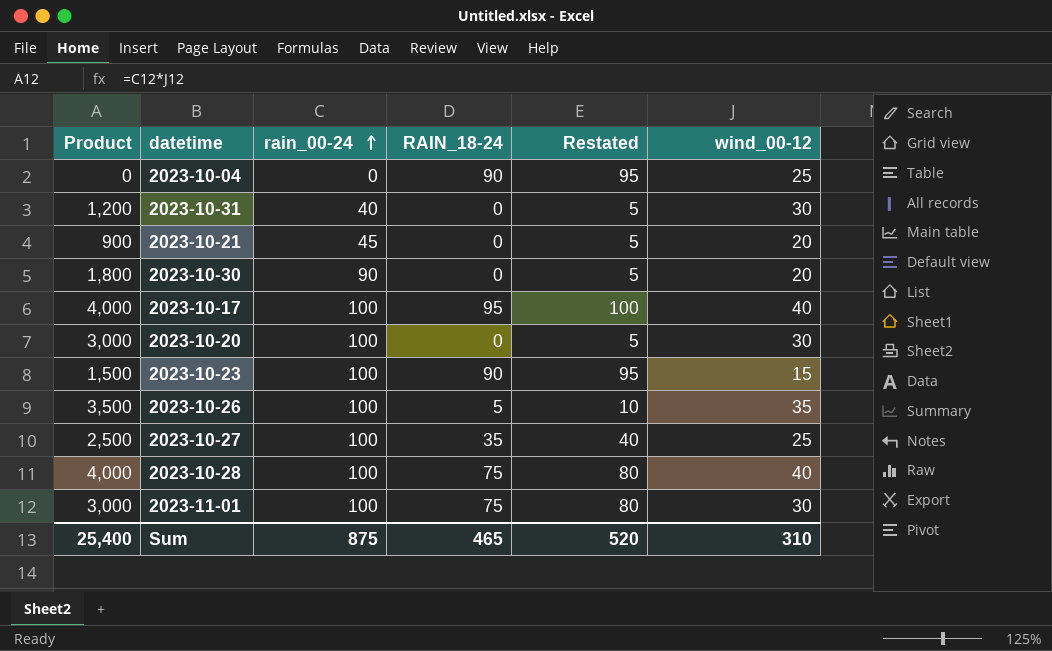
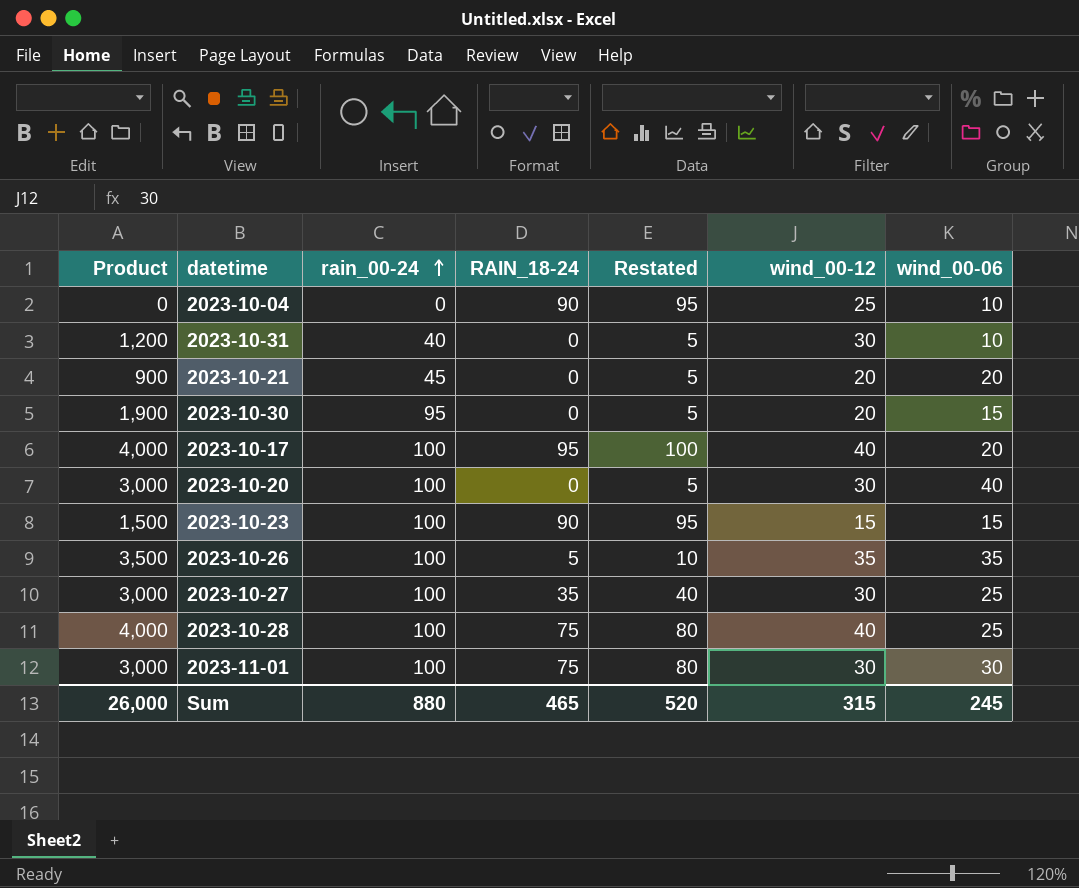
column wind_00-06 | position: none -> 7
2023-10-30 | Product: 1,800 -> 1,900
2023-10-30 | rain_00-24: 90 -> 95
2023-10-27 | Product: 2,500 -> 3,000
2023-10-27 | wind_00-12: 25 -> 30
Sum | Product: 25,400 -> 26,000
Sum | rain_00-24: 875 -> 880
Sum | wind_00-12: 310 -> 315

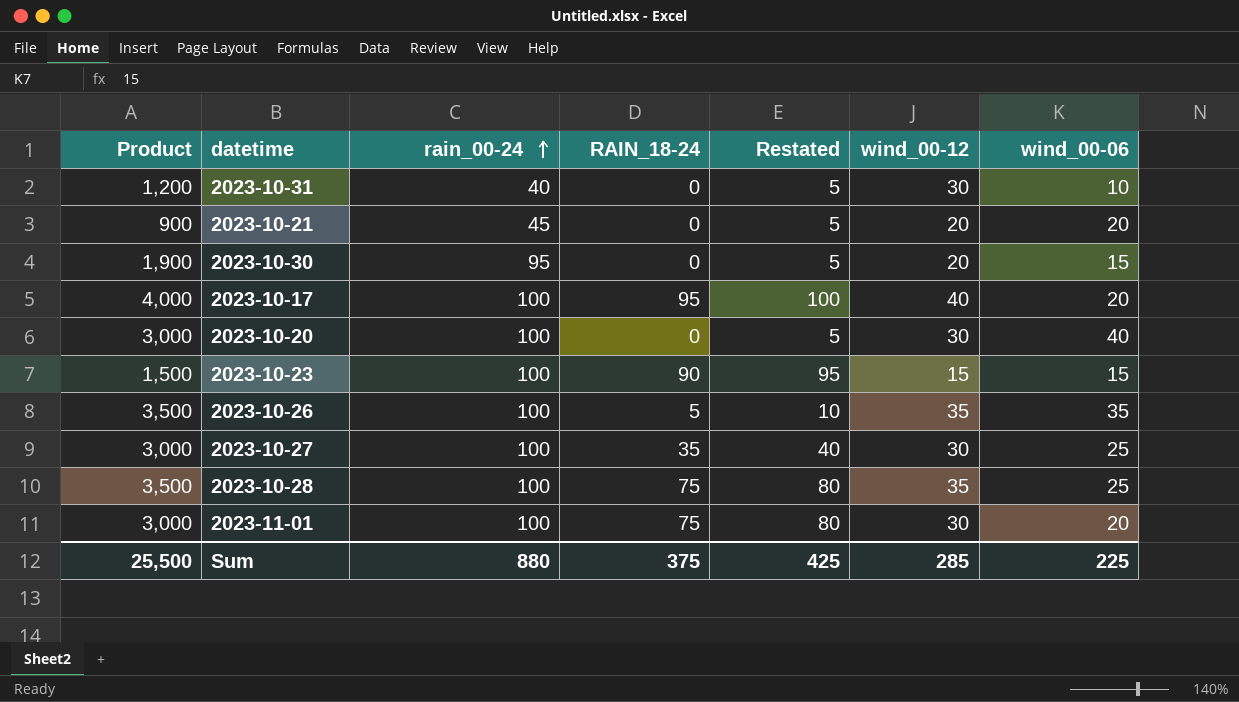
row 2023-10-04: 0 | 0 | 90 | 95 | 25 | 10 -> none
2023-10-28 | Product: 4,000 -> 3,500
2023-10-28 | wind_00-12: 40 -> 35
2023-11-01 | wind_00-06: 30 -> 20
Sum | Product: 26,000 -> 25,500
Sum | RAIN_18-24: 465 -> 375
Sum | Restated: 520 -> 425
Sum | wind_00-12: 315 -> 285
Sum | wind_00-06: 245 -> 225

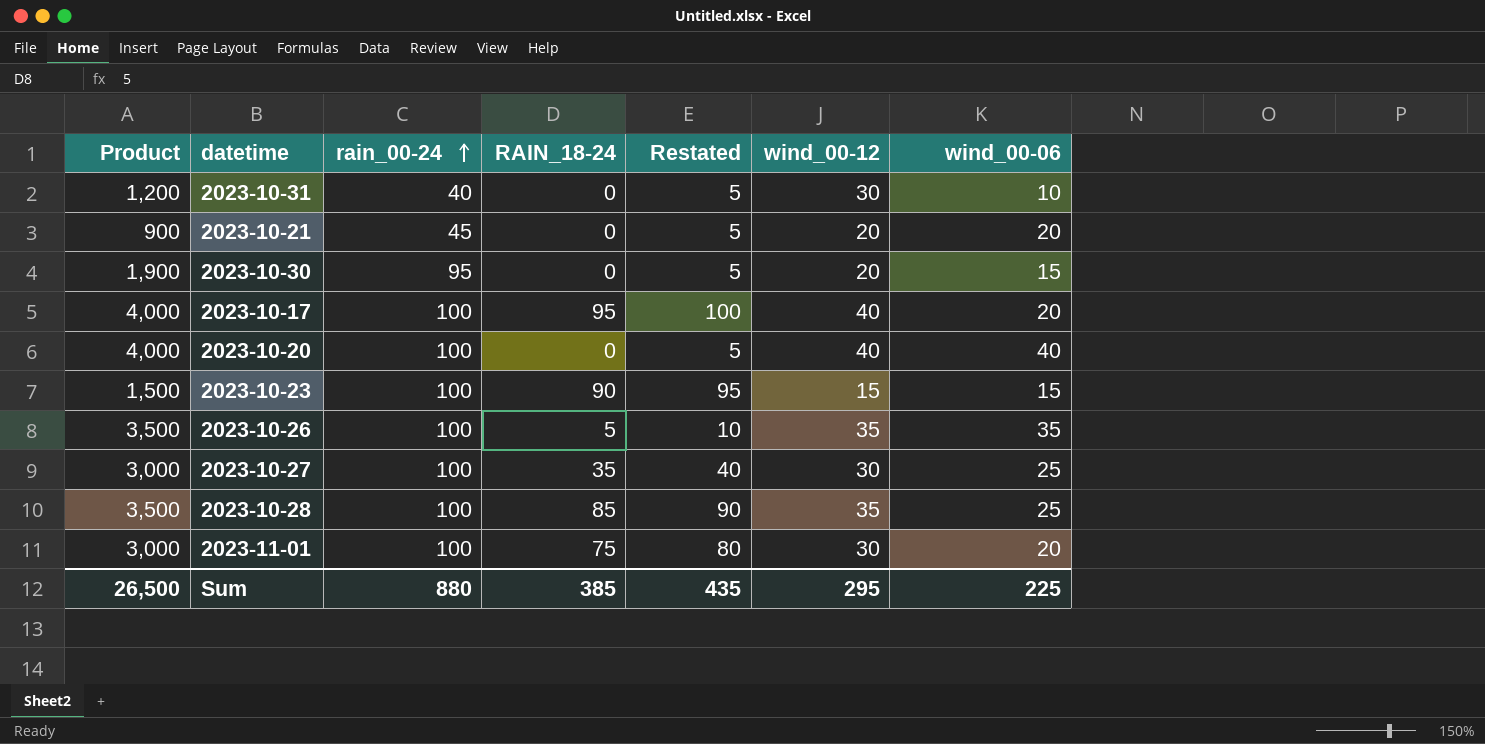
2023-10-20 | Product: 3,000 -> 4,000
2023-10-20 | wind_00-12: 30 -> 40
2023-10-28 | RAIN_18-24: 75 -> 85
2023-10-28 | Restated: 80 -> 90
Sum | Product: 25,500 -> 26,500
Sum | RAIN_18-24: 375 -> 385
Sum | Restated: 425 -> 435
Sum | wind_00-12: 285 -> 295

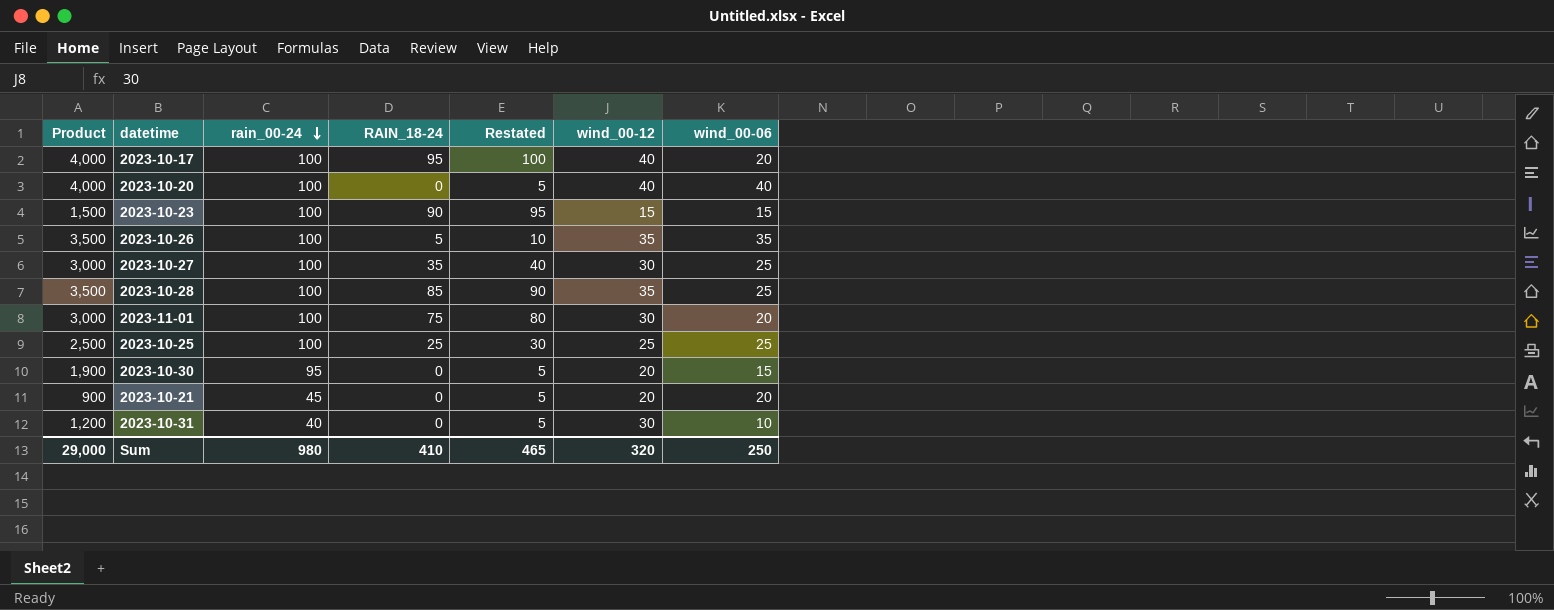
row order: rain_00-24 ascending -> rain_00-24 descending
row 2023-10-25: none -> 2,500 | 100 | 25 | 30 | 25 | 25
Sum | Product: 26,500 -> 29,000
Sum | rain_00-24: 880 -> 980
Sum | RAIN_18-24: 385 -> 410
Sum | Restated: 435 -> 465
Sum | wind_00-12: 295 -> 320
Sum | wind_00-06: 225 -> 250

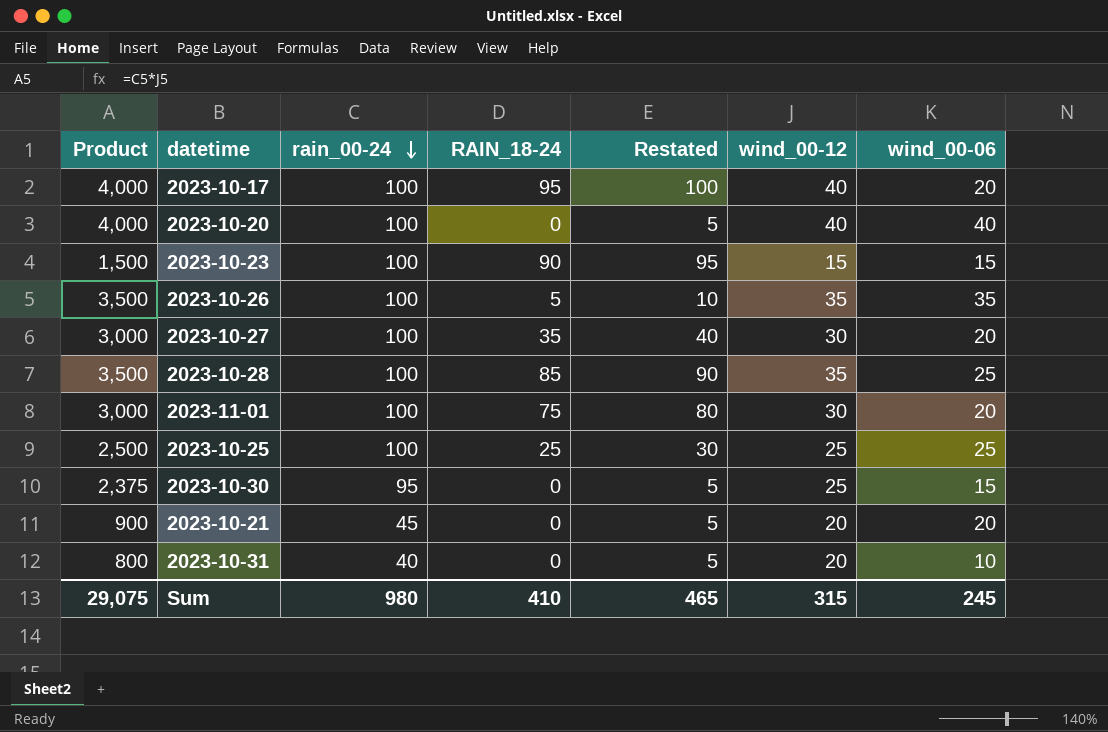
2023-10-27 | wind_00-06: 25 -> 20
2023-10-30 | Product: 1,900 -> 2,375
2023-10-30 | wind_00-12: 20 -> 25
2023-10-31 | Product: 1,200 -> 800
2023-10-31 | wind_00-12: 30 -> 20
Sum | Product: 29,000 -> 29,075
Sum | wind_00-12: 320 -> 315
Sum | wind_00-06: 250 -> 245

